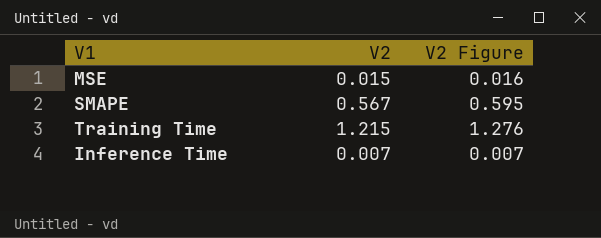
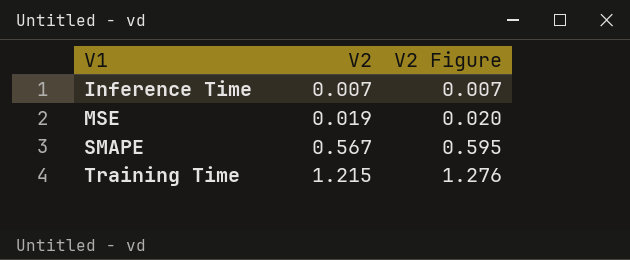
row order: none -> V1 ascending
MSE | V2: 0.015 -> 0.019
MSE | V2 Figure: 0.016 -> 0.020

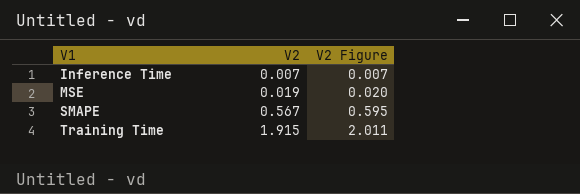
Training Time | V2: 1.215 -> 1.915
Training Time | V2 Figure: 1.276 -> 2.011

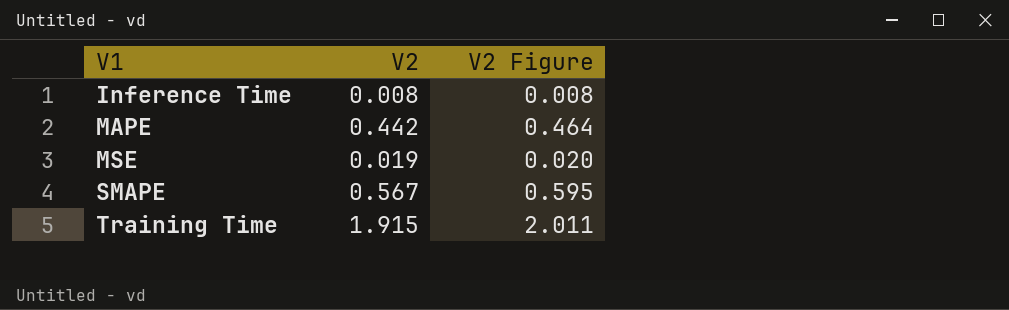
Inference Time | V2: 0.007 -> 0.008
Inference Time | V2 Figure: 0.007 -> 0.008
row MAPE: none -> 0.442 | 0.464

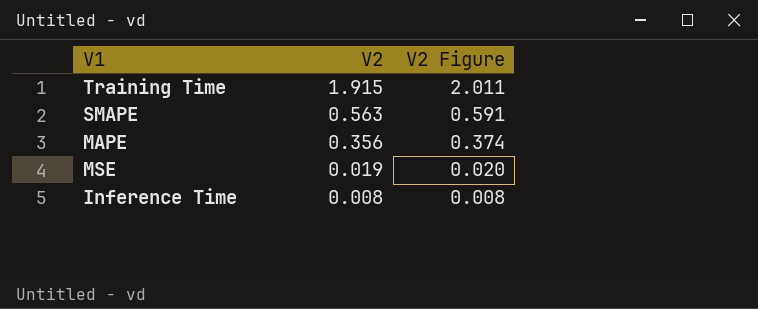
row order: V1 ascending -> V2 descending
SMAPE | V2: 0.567 -> 0.563
SMAPE | V2 Figure: 0.595 -> 0.591
MAPE | V2: 0.442 -> 0.356
MAPE | V2 Figure: 0.464 -> 0.374

